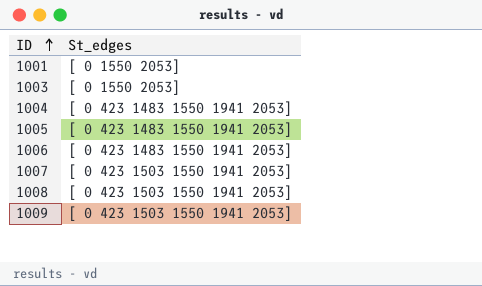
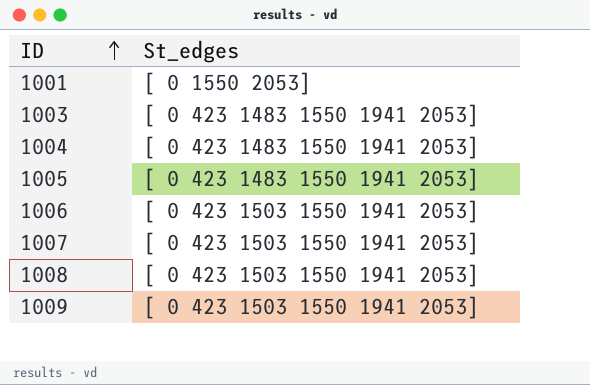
1003 | St_edges: [ 0 1550 2053] -> [ 0 423 1483 1550 1941 2053]
1006 | St_edges: [ 0 423 1483 1550 1941 2053] -> [ 0 423 1503 1550 1941 2053]

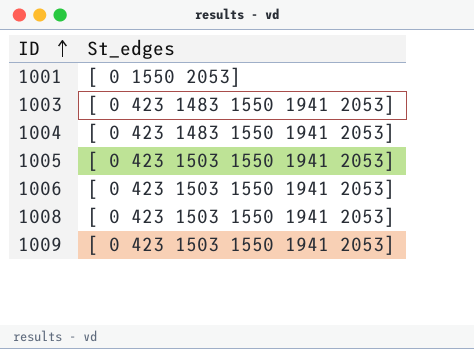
row 1007: [ 0 423 1503 1550 1941 2053] -> none
1005 | St_edges: [ 0 423 1483 1550 1941 2053] -> [ 0 423 1503 1550 1941 2053]

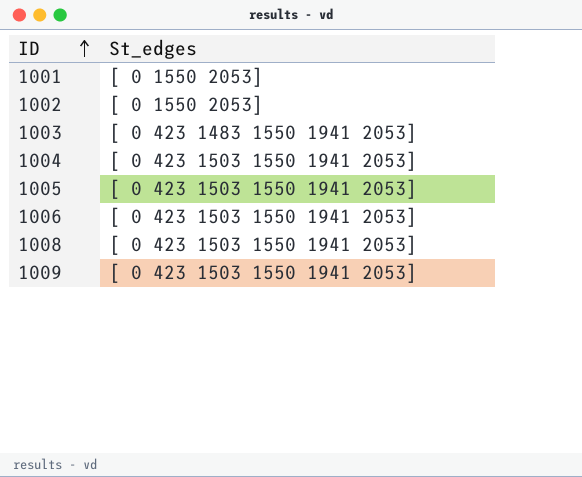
row 1002: none -> [ 0 1550 2053]
1004 | St_edges: [ 0 423 1483 1550 1941 2053] -> [ 0 423 1503 1550 1941 2053]

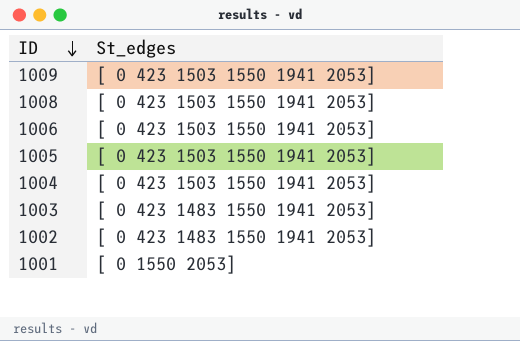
row order: ID ascending -> ID descending
1002 | St_edges: [ 0 1550 2053] -> [ 0 423 1483 1550 1941 2053]

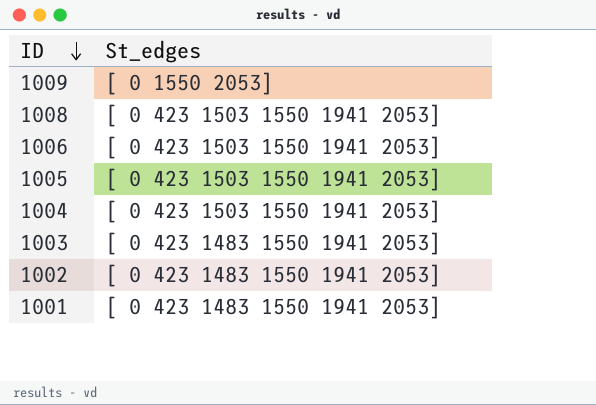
1009 | St_edges: [ 0 423 1503 1550 1941 2053] -> [ 0 1550 2053]
1001 | St_edges: [ 0 1550 2053] -> [ 0 423 1483 1550 1941 2053]

